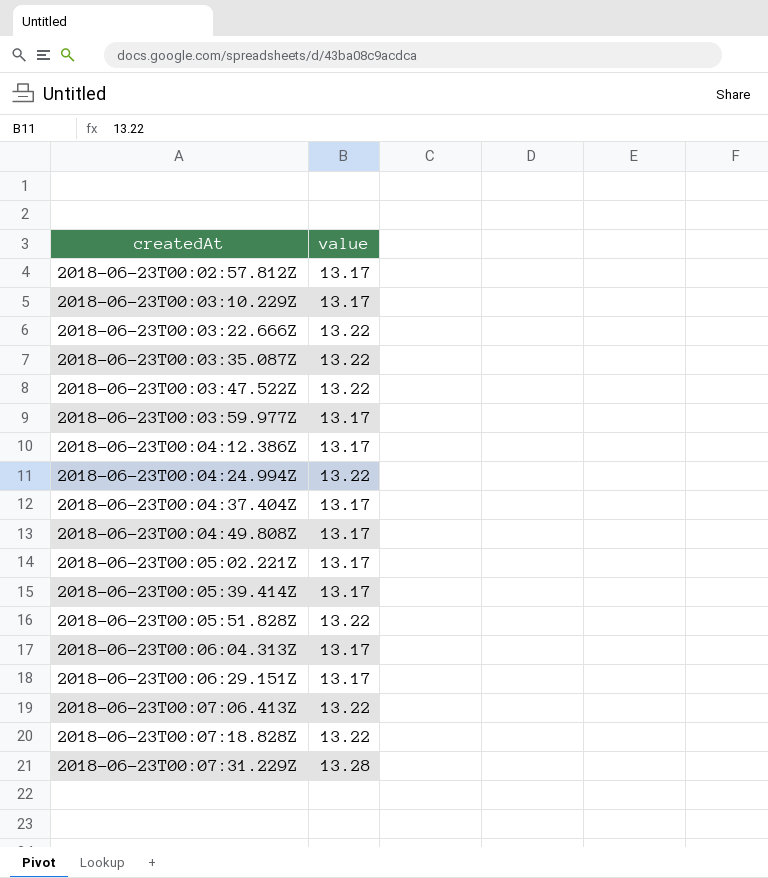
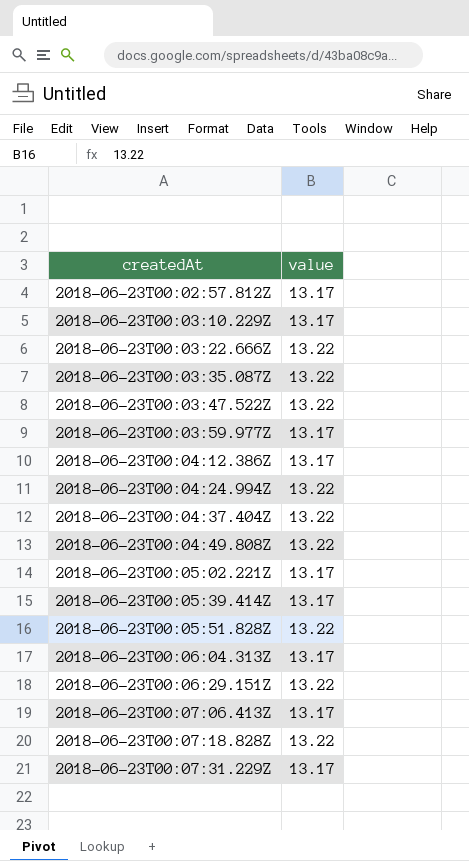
2018-06-23T00:04:37.404Z | value: 13.17 -> 13.22
2018-06-23T00:04:49.808Z | value: 13.17 -> 13.22
2018-06-23T00:06:29.151Z | value: 13.17 -> 13.22
2018-06-23T00:07:06.413Z | value: 13.22 -> 13.17
2018-06-23T00:07:31.229Z | value: 13.28 -> 13.17

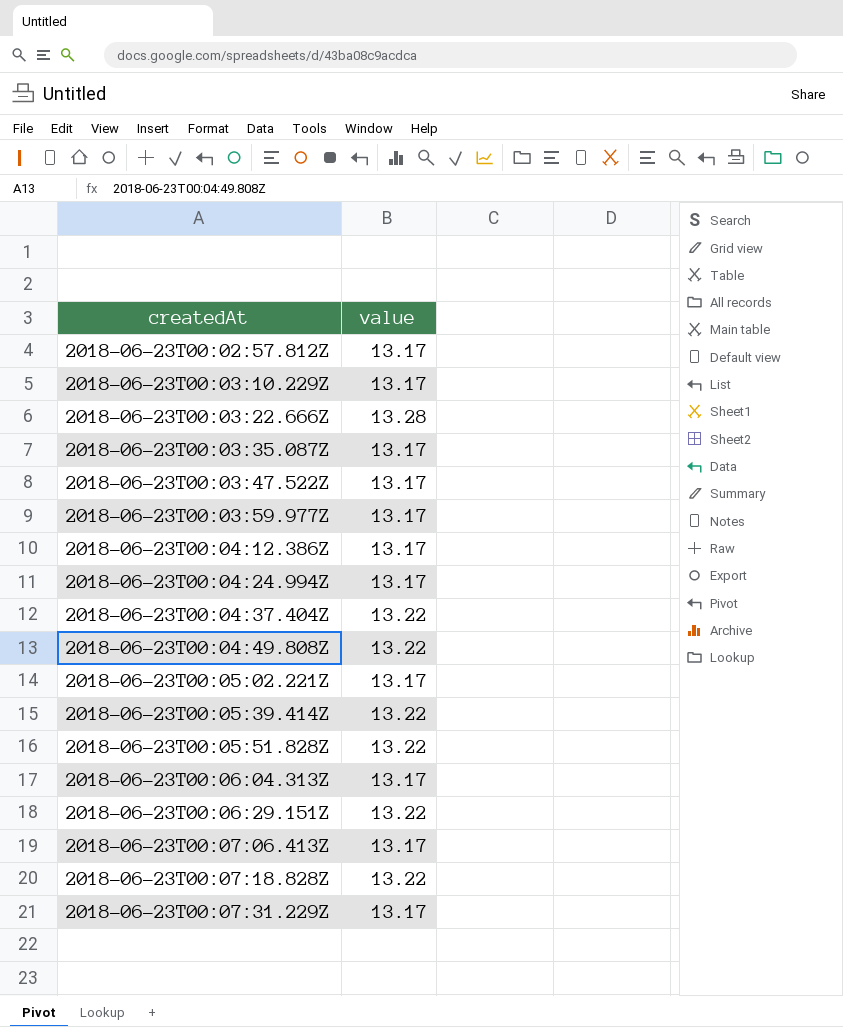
2018-06-23T00:03:22.666Z | value: 13.22 -> 13.28
2018-06-23T00:03:35.087Z | value: 13.22 -> 13.17
2018-06-23T00:03:47.522Z | value: 13.22 -> 13.17
2018-06-23T00:04:24.994Z | value: 13.22 -> 13.17
2018-06-23T00:05:39.414Z | value: 13.17 -> 13.22

